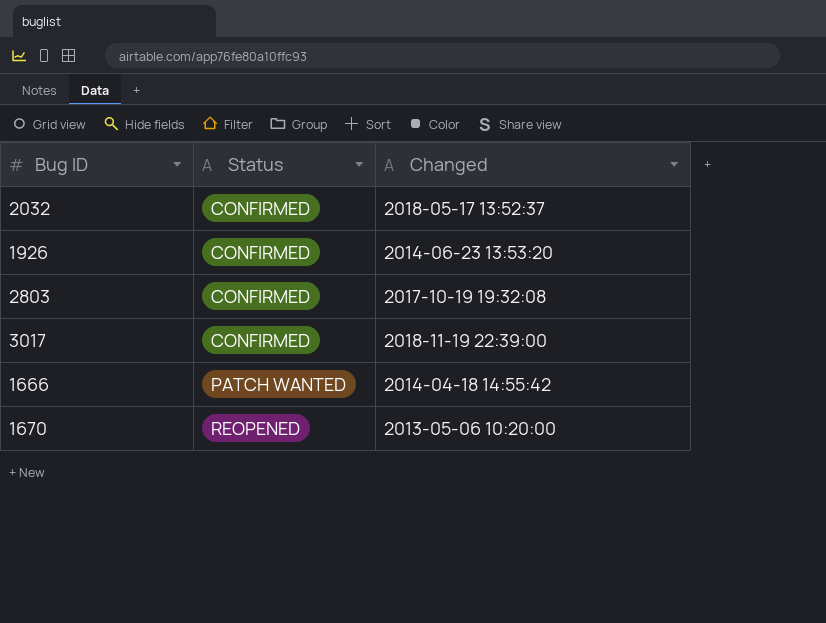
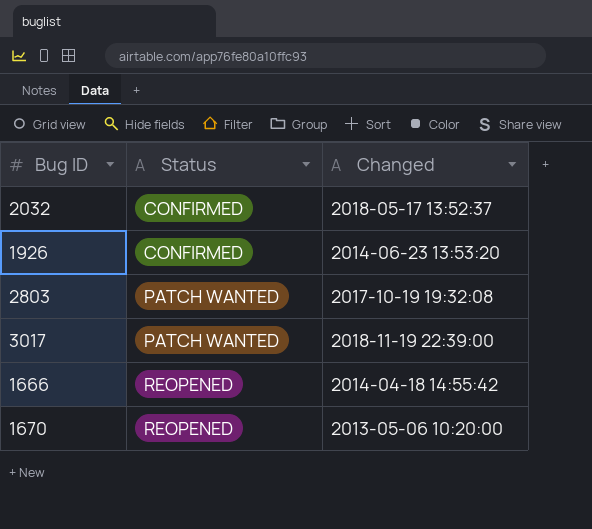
2803 | Status: CONFIRMED -> PATCH WANTED
3017 | Status: CONFIRMED -> PATCH WANTED
1666 | Status: PATCH WANTED -> REOPENED

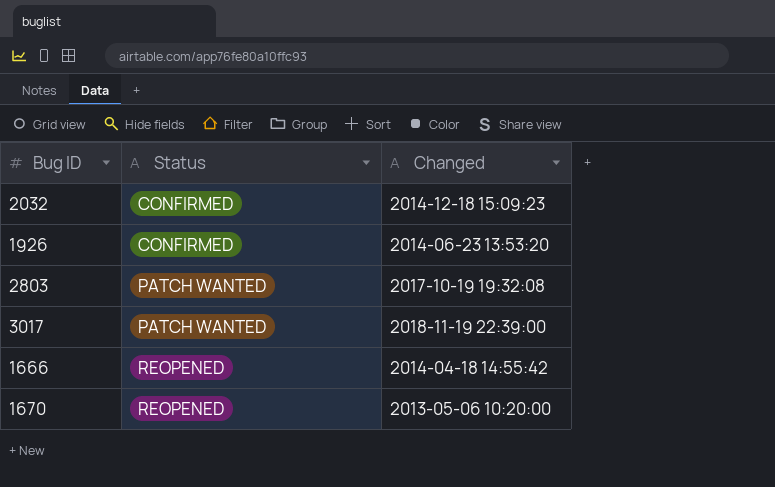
2032 | Changed: 2018-05-17 13:52:37 -> 2014-12-18 15:09:23

